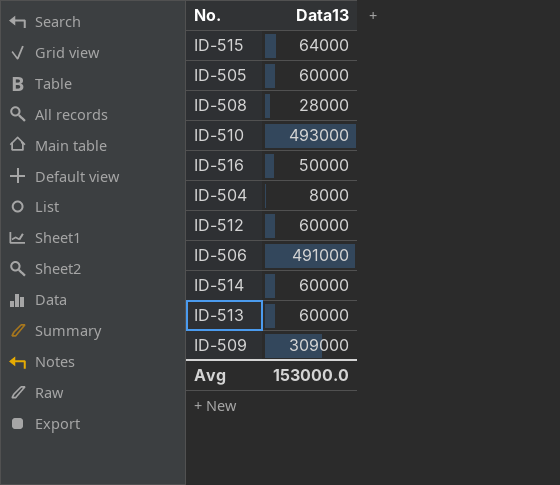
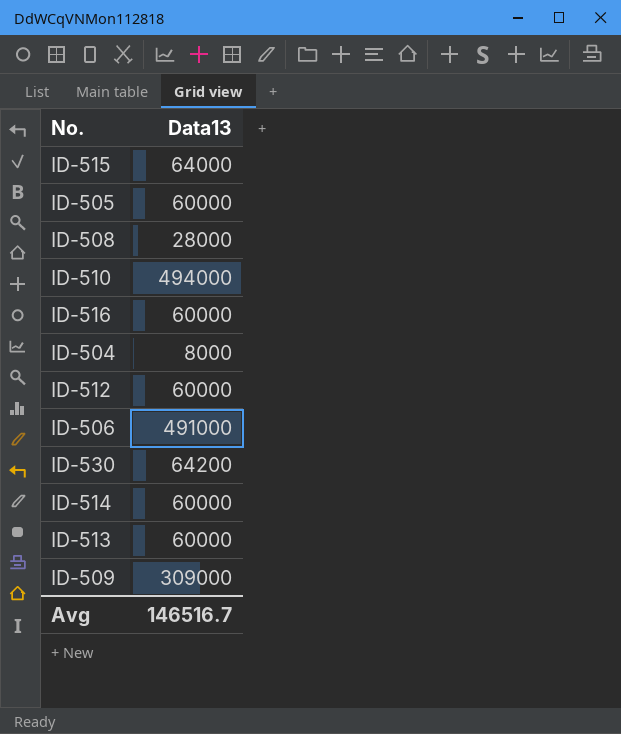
ID-510 | Data13: 493000 -> 494000
ID-516 | Data13: 50000 -> 60000
row ID-530: none -> 64200
Avg | Data13: 153000.0 -> 146516.7

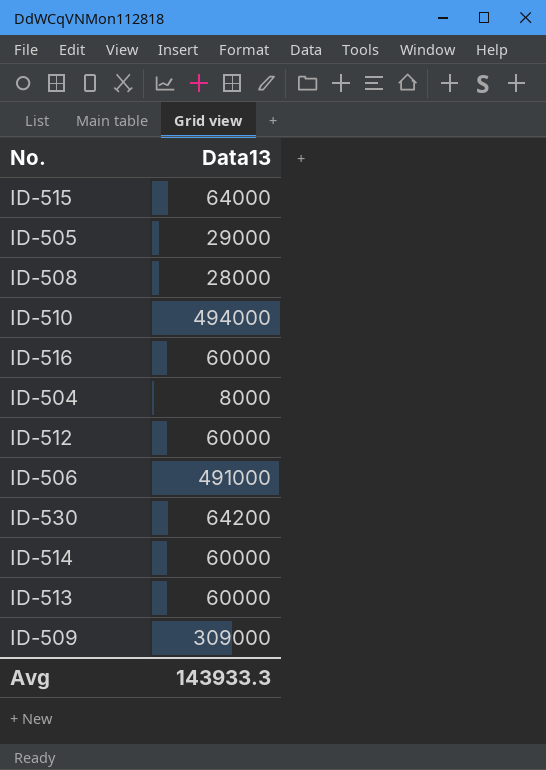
ID-505 | Data13: 60000 -> 29000
Avg | Data13: 146516.7 -> 143933.3

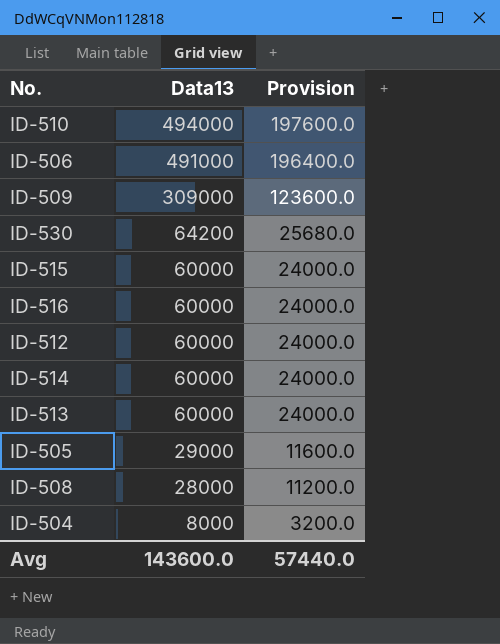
row order: none -> Data13 descending
column Provision | formula: none -> [Data13] * 0.4
ID-515 | Data13: 64000 -> 60000
Avg | Data13: 143933.3 -> 143600.0

